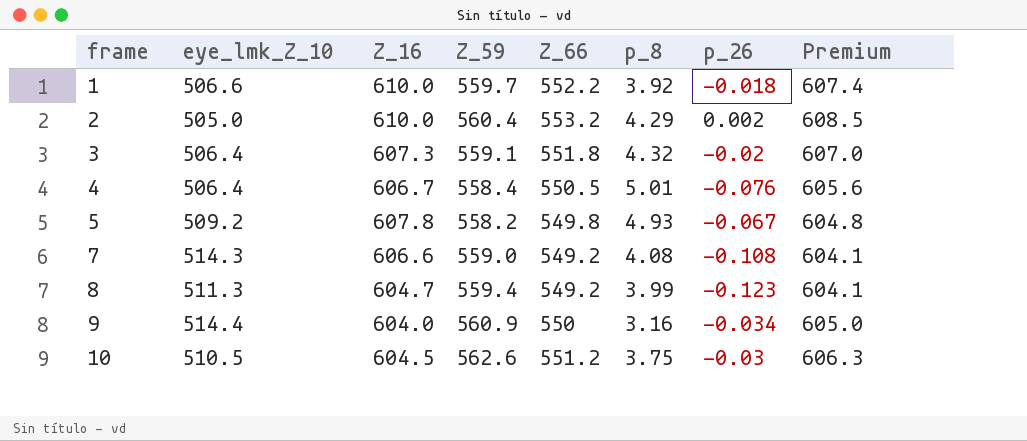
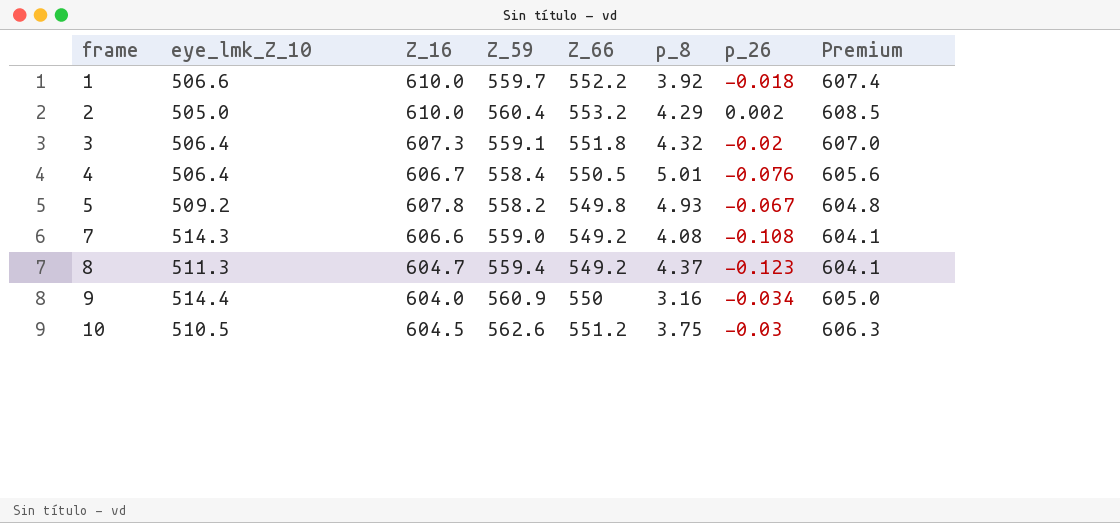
8 | p_8: 3.99 -> 4.37

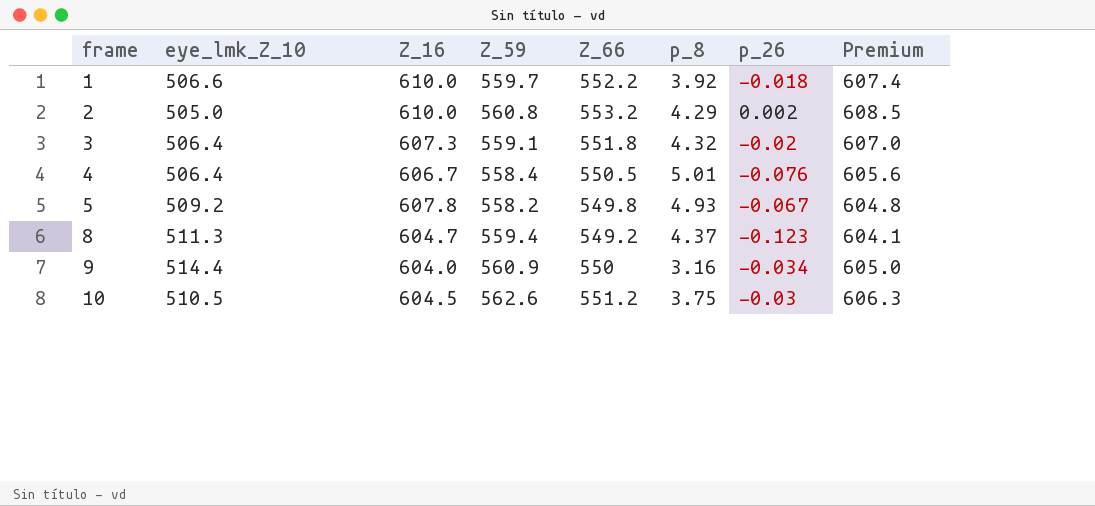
row 7: 514.3 | 606.6 | 559.0 | 549.2 | 4.08 | -0.108 | 604.1 -> none
2 | Z_59: 560.4 -> 560.8

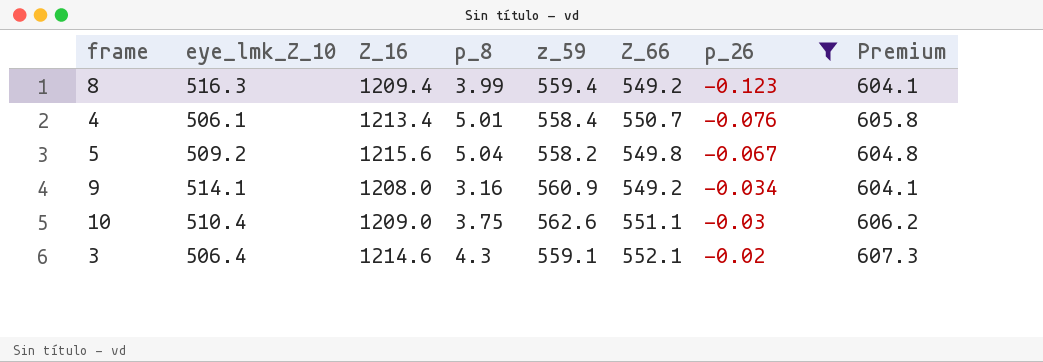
filter: none -> p_26 <= -0.02
row order: frame ascending -> p_26 ascending
column p_8 | position: 6 -> 4
column name: Z_59 -> z_59
8 | eye_lmk_Z_10: 511.3 -> 516.3
8 | Z_16: 604.7 -> 1209.4
8 | p_8: 4.37 -> 3.99
4 | eye_lmk_Z_10: 506.4 -> 506.1
4 | Z_16: 606.7 -> 1213.4
4 | Z_66: 550.5 -> 550.7
4 | Premium: 605.6 -> 605.8
5 | Z_16: 607.8 -> 1215.6
5 | p_8: 4.93 -> 5.04
9 | eye_lmk_Z_10: 514.4 -> 514.1
9 | Z_16: 604.0 -> 1208.0
9 | Z_66: 550 -> 549.2
9 | Premium: 605.0 -> 604.1
10 | eye_lmk_Z_10: 510.5 -> 510.4
10 | Z_16: 604.5 -> 1209.0
10 | Z_66: 551.2 -> 551.1
10 | Premium: 606.3 -> 606.2
3 | Z_16: 607.3 -> 1214.6
3 | p_8: 4.32 -> 4.3
3 | Z_66: 551.8 -> 552.1
3 | Premium: 607.0 -> 607.3

